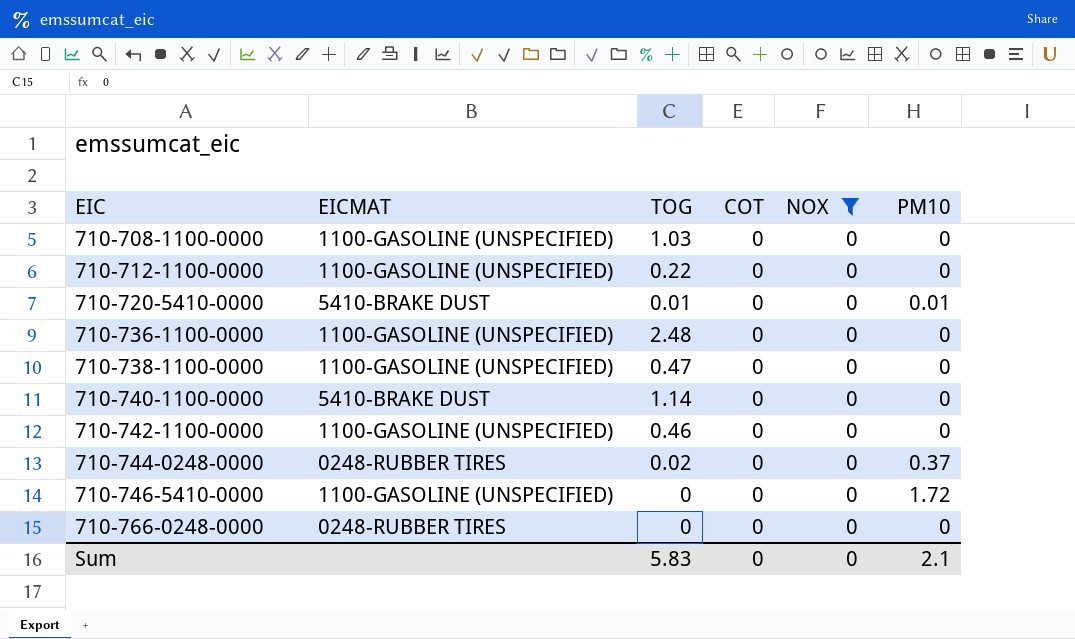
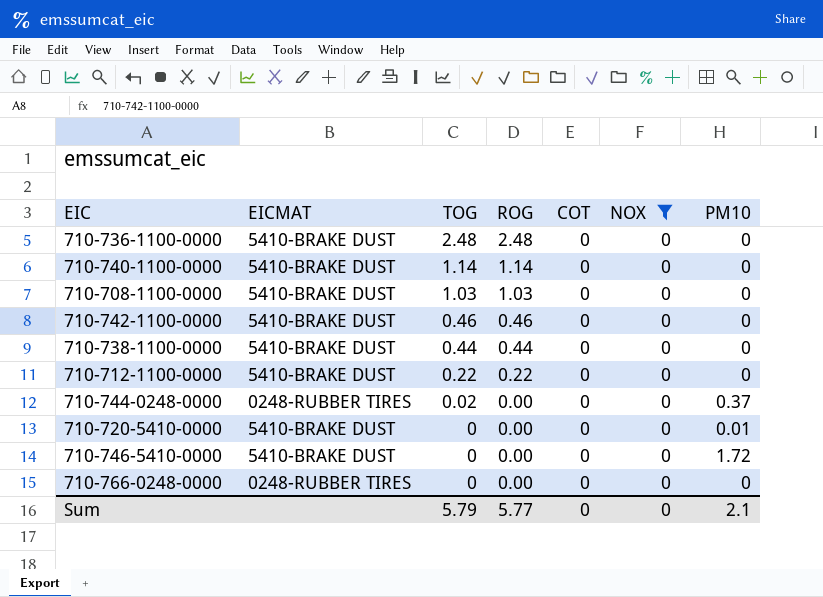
row order: EIC ascending -> TOG descending
column ROG | position: none -> 4
710-736-1100-0000 | EICMAT: 1100-GASOLINE (UNSPECIFIED) -> 5410-BRAKE DUST
710-708-1100-0000 | EICMAT: 1100-GASOLINE (UNSPECIFIED) -> 5410-BRAKE DUST
710-742-1100-0000 | EICMAT: 1100-GASOLINE (UNSPECIFIED) -> 5410-BRAKE DUST
710-738-1100-0000 | EICMAT: 1100-GASOLINE (UNSPECIFIED) -> 5410-BRAKE DUST
710-738-1100-0000 | TOG: 0.47 -> 0.44
710-712-1100-0000 | EICMAT: 1100-GASOLINE (UNSPECIFIED) -> 5410-BRAKE DUST
710-720-5410-0000 | TOG: 0.01 -> 0
710-746-5410-0000 | EICMAT: 1100-GASOLINE (UNSPECIFIED) -> 5410-BRAKE DUST
Sum | TOG: 5.83 -> 5.79

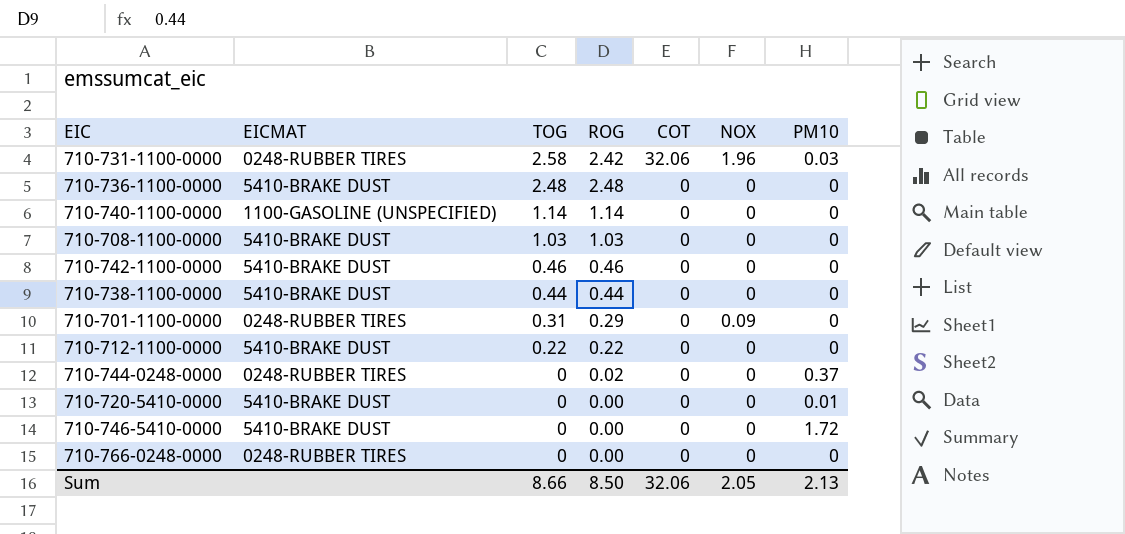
filter: NOX = 0 -> none
710-740-1100-0000 | EICMAT: 5410-BRAKE DUST -> 1100-GASOLINE (UNSPECIFIED)
710-744-0248-0000 | TOG: 0.02 -> 0
710-744-0248-0000 | ROG: 0.00 -> 0.02
Sum | TOG: 5.79 -> 8.66
Sum | ROG: 5.77 -> 8.50
Sum | COT: 0 -> 32.06
Sum | NOX: 0 -> 2.05
Sum | PM10: 2.1 -> 2.13

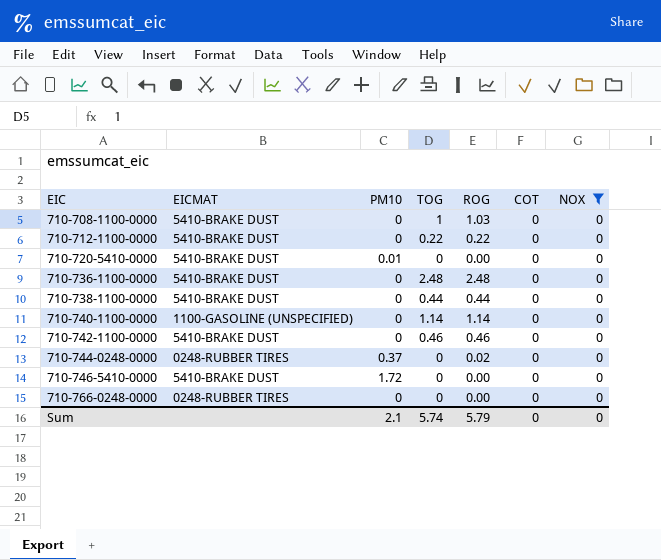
filter: none -> NOX = 0
row order: TOG descending -> EIC ascending
column PM10 | position: 7 -> 3
710-708-1100-0000 | TOG: 1.03 -> 1
Sum | PM10: 2.13 -> 2.1
Sum | TOG: 8.66 -> 5.74
Sum | ROG: 8.50 -> 5.79
Sum | COT: 32.06 -> 0
Sum | NOX: 2.05 -> 0

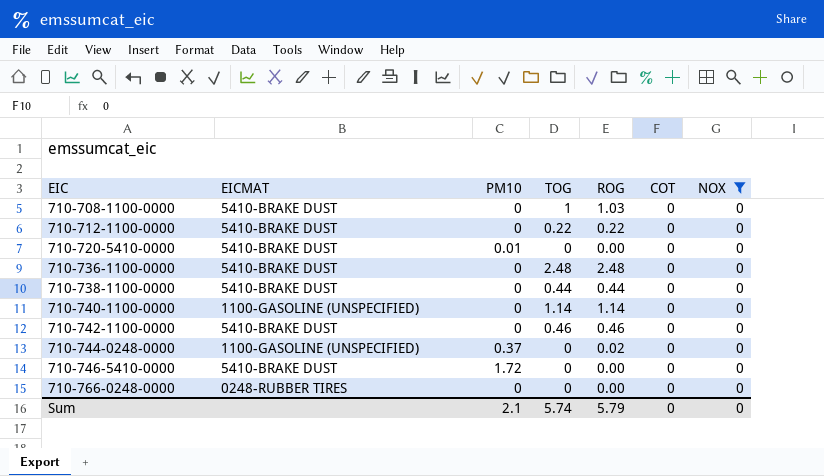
710-744-0248-0000 | EICMAT: 0248-RUBBER TIRES -> 1100-GASOLINE (UNSPECIFIED)

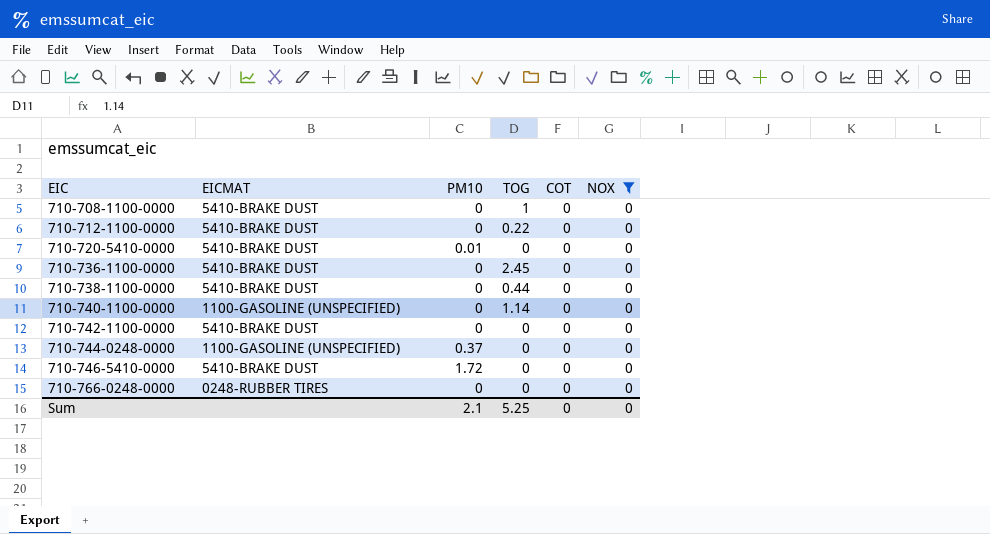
column ROG | position: 5 -> none
710-736-1100-0000 | TOG: 2.48 -> 2.45
710-742-1100-0000 | TOG: 0.46 -> 0
Sum | TOG: 5.74 -> 5.25

